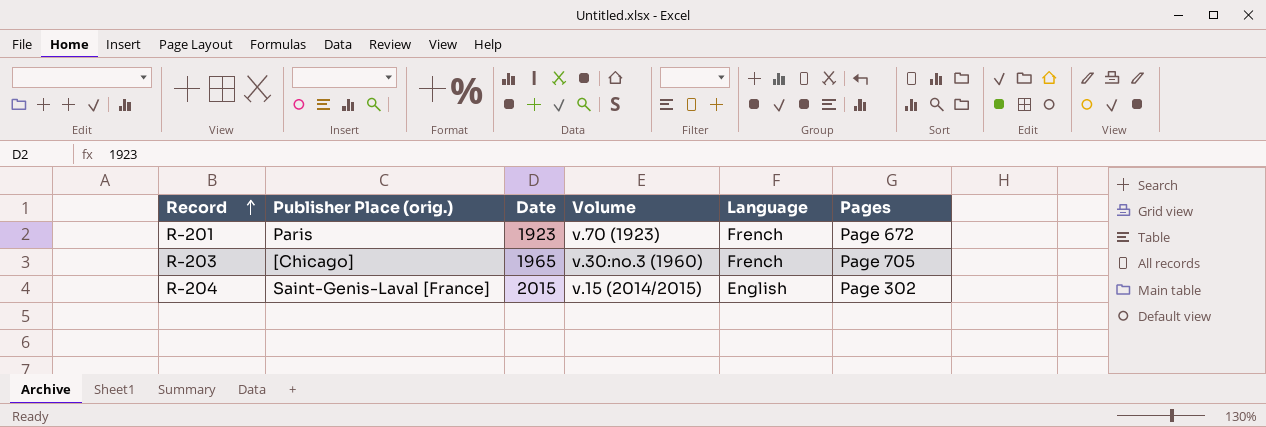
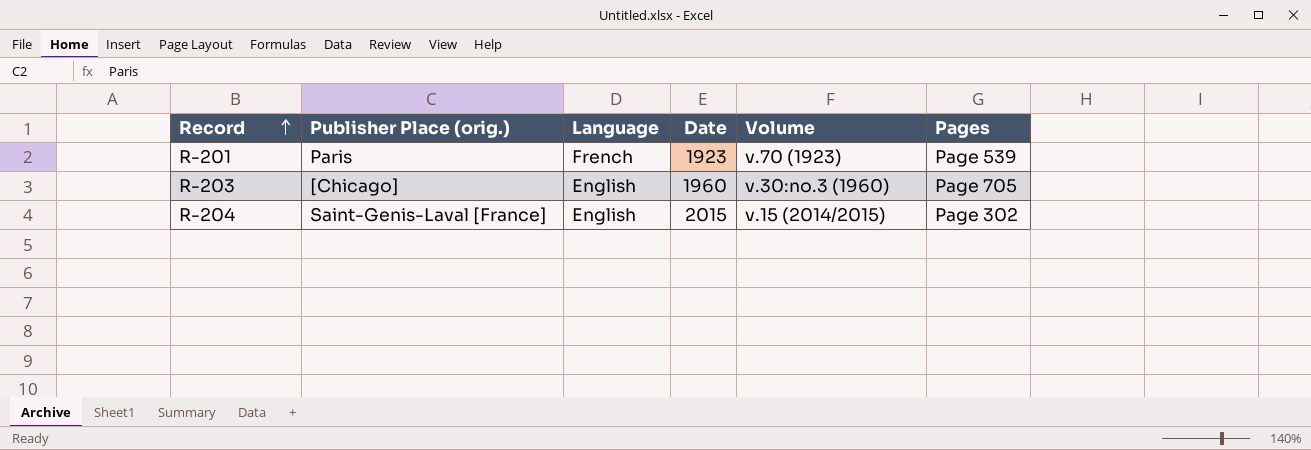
column Language | position: 5 -> 3
R-201 | Pages: Page 672 -> Page 539
R-203 | Language: French -> English
R-203 | Date: 1965 -> 1960

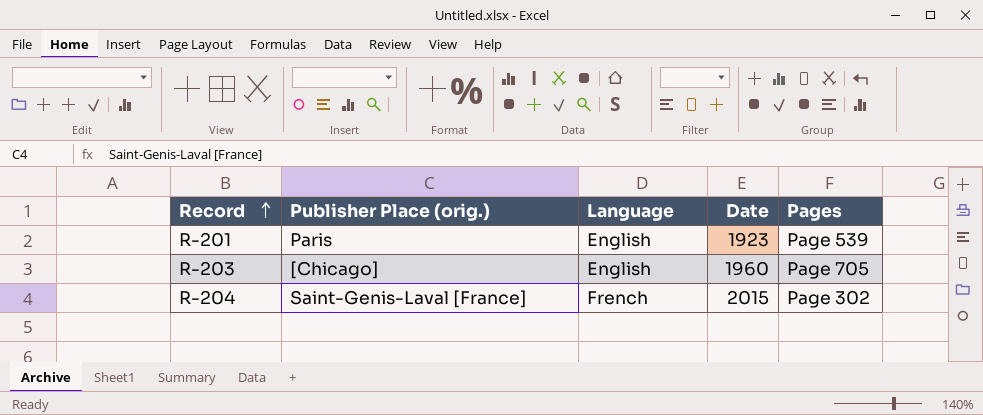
column Volume | position: 5 -> none
R-201 | Language: French -> English
R-204 | Language: English -> French

